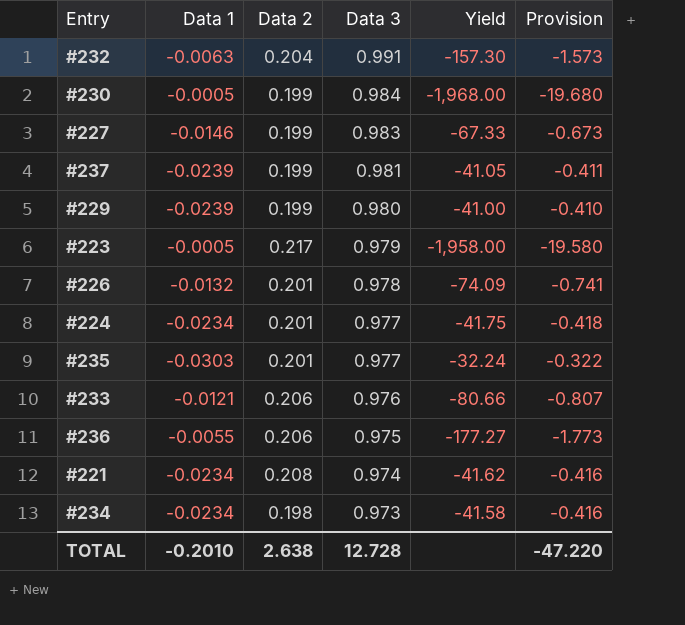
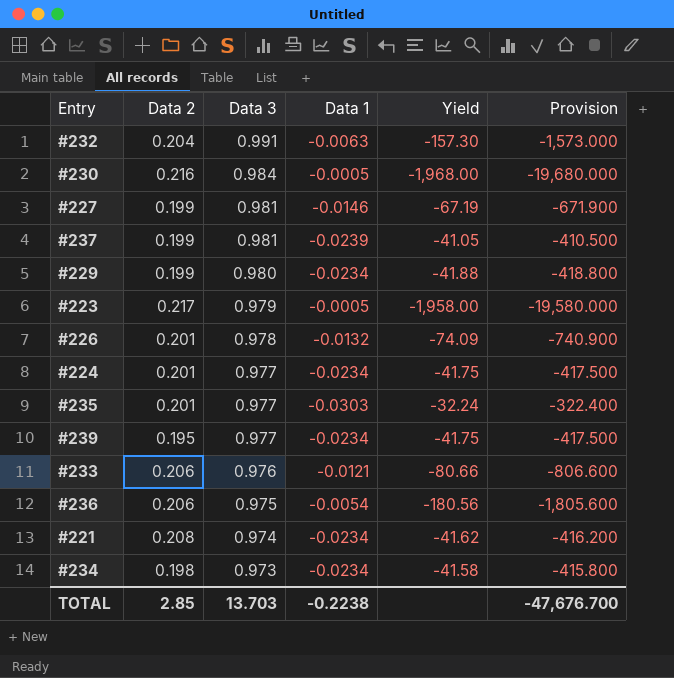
column Data 1 | position: 2 -> 4
column Provision | formula: [Yield] * 0.01 -> [Yield] * 10
#230 | Data 2: 0.199 -> 0.216
#227 | Data 3: 0.983 -> 0.981
#227 | Yield: -67.33 -> -67.19
#229 | Data 1: -0.0239 -> -0.0234
#229 | Yield: -41.00 -> -41.88
row #239: none -> 0.195 | 0.977 | -0.0234 | -41.75 | -417.500
#236 | Data 1: -0.0055 -> -0.0054
#236 | Yield: -177.27 -> -180.56
TOTAL | Data 2: 2.638 -> 2.85
TOTAL | Data 3: 12.728 -> 13.703
TOTAL | Data 1: -0.2010 -> -0.2238
TOTAL | Provision: -47.220 -> -47,676.700

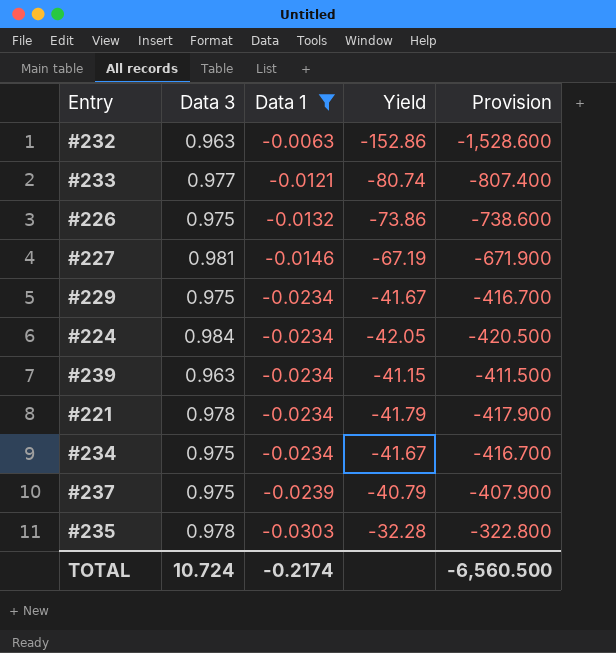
filter: none -> Data 1 <= -0.0063
row order: Data 3 descending -> Data 1 descending
column Data 2 | position: 2 -> none
#232 | Data 3: 0.991 -> 0.963
#232 | Yield: -157.30 -> -152.86
#232 | Provision: -1,573.000 -> -1,528.600
#233 | Data 3: 0.976 -> 0.977
#233 | Yield: -80.66 -> -80.74
#233 | Provision: -806.600 -> -807.400
#226 | Data 3: 0.978 -> 0.975
#226 | Yield: -74.09 -> -73.86
#226 | Provision: -740.900 -> -738.600
#229 | Data 3: 0.980 -> 0.975
#229 | Yield: -41.88 -> -41.67
#229 | Provision: -418.800 -> -416.700
#224 | Data 3: 0.977 -> 0.984
#224 | Yield: -41.75 -> -42.05
#224 | Provision: -417.500 -> -420.500
#239 | Data 3: 0.977 -> 0.963
#239 | Yield: -41.75 -> -41.15
#239 | Provision: -417.500 -> -411.500
#221 | Data 3: 0.974 -> 0.978
#221 | Yield: -41.62 -> -41.79
#221 | Provision: -416.200 -> -417.900
#234 | Data 3: 0.973 -> 0.975
#234 | Yield: -41.58 -> -41.67
#234 | Provision: -415.800 -> -416.700
#237 | Data 3: 0.981 -> 0.975
#237 | Yield: -41.05 -> -40.79
#237 | Provision: -410.500 -> -407.900
#235 | Data 3: 0.977 -> 0.978
#235 | Yield: -32.24 -> -32.28
#235 | Provision: -322.400 -> -322.800
TOTAL | Data 3: 13.703 -> 10.724
TOTAL | Data 1: -0.2238 -> -0.2174
TOTAL | Provision: -47,676.700 -> -6,560.500

